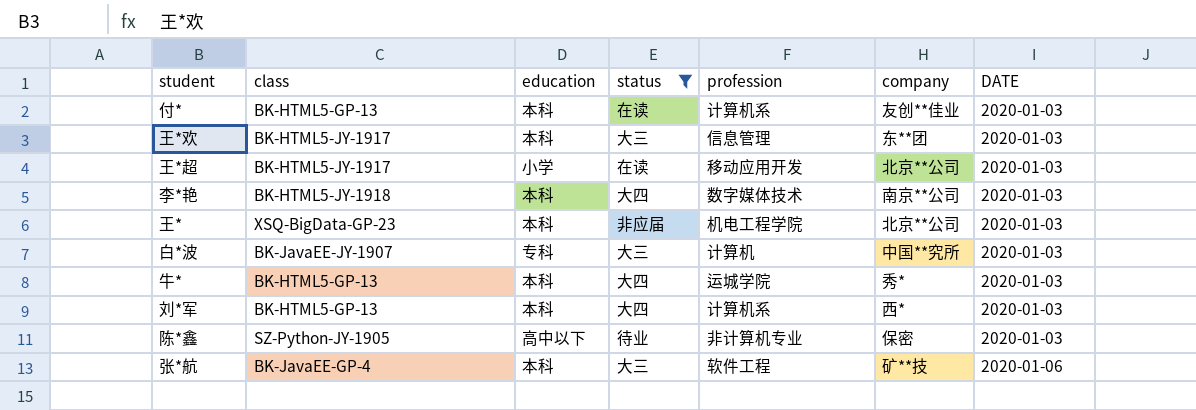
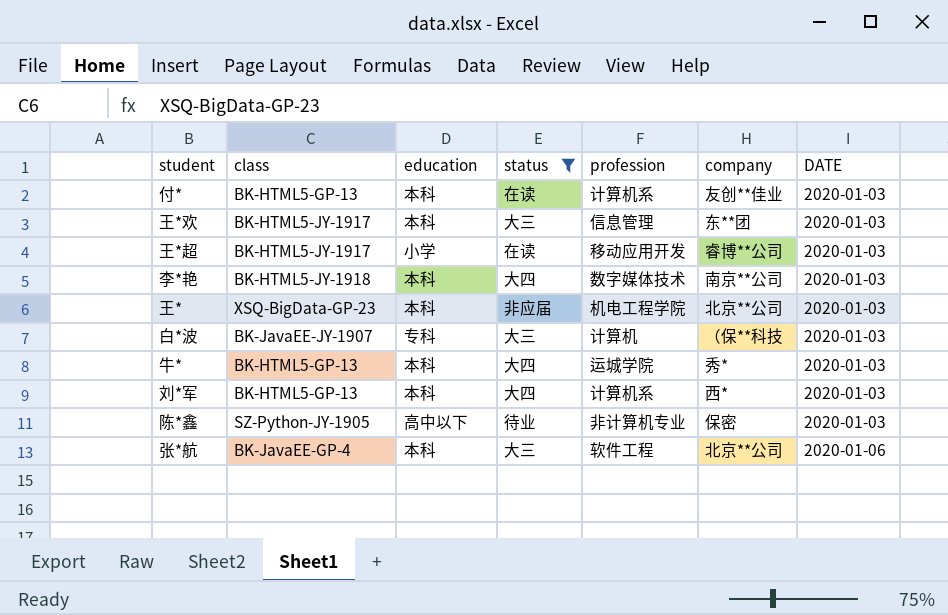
王*超 | company: 北京**公司 -> 睿博**公司
白*波 | company: 中国**究所 -> （保**科技
张*航 | company: 矿**技 -> 北京**公司

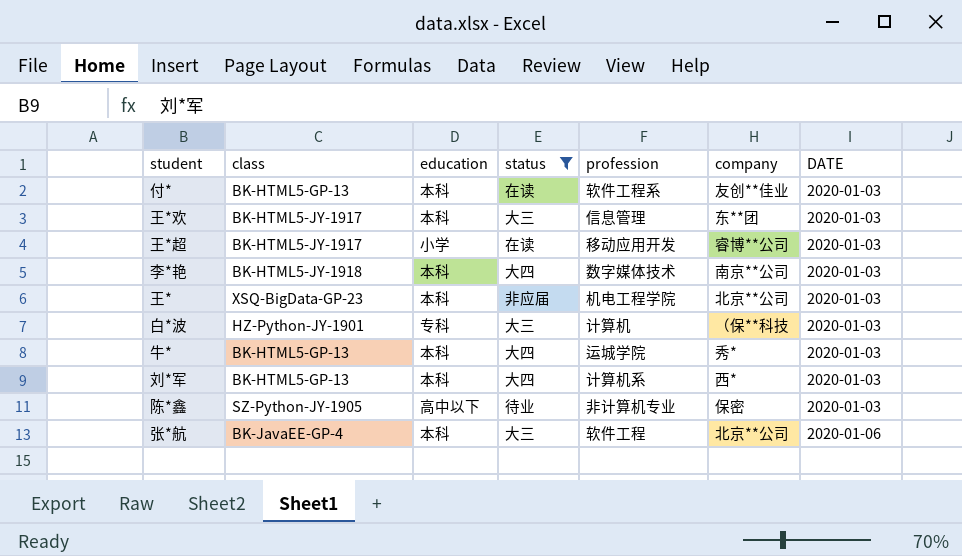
付* | profession: 计算机系 -> 软件工程系
白*波 | class: BK-JavaEE-JY-1907 -> HZ-Python-JY-1901

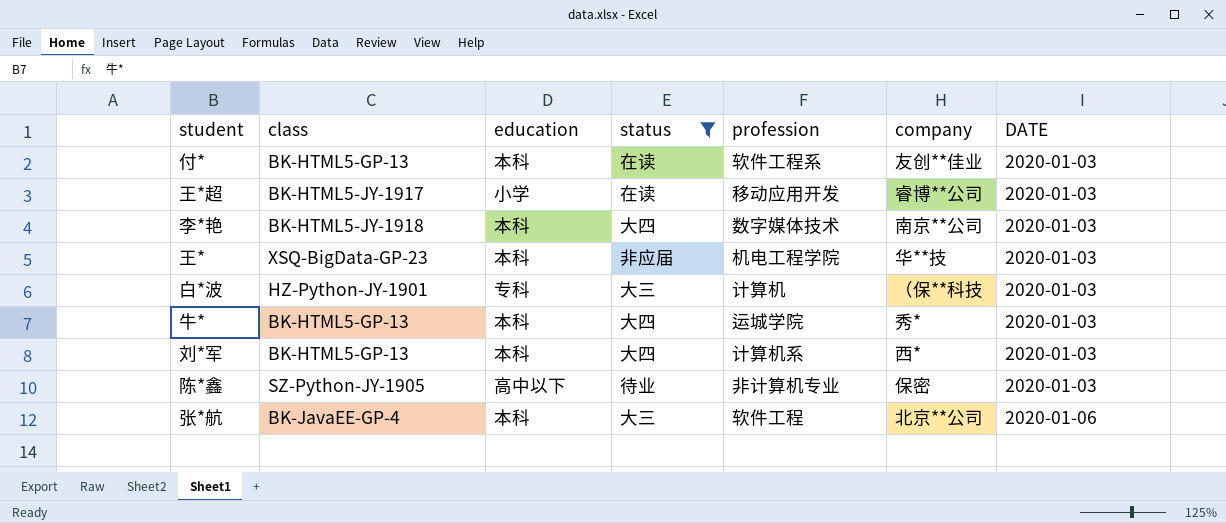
row 王*欢: BK-HTML5-JY-1917 | 本科 | 大三 | 信息管理 | 东**团 | 2020-01-03 -> none
王* | company: 北京**公司 -> 华**技

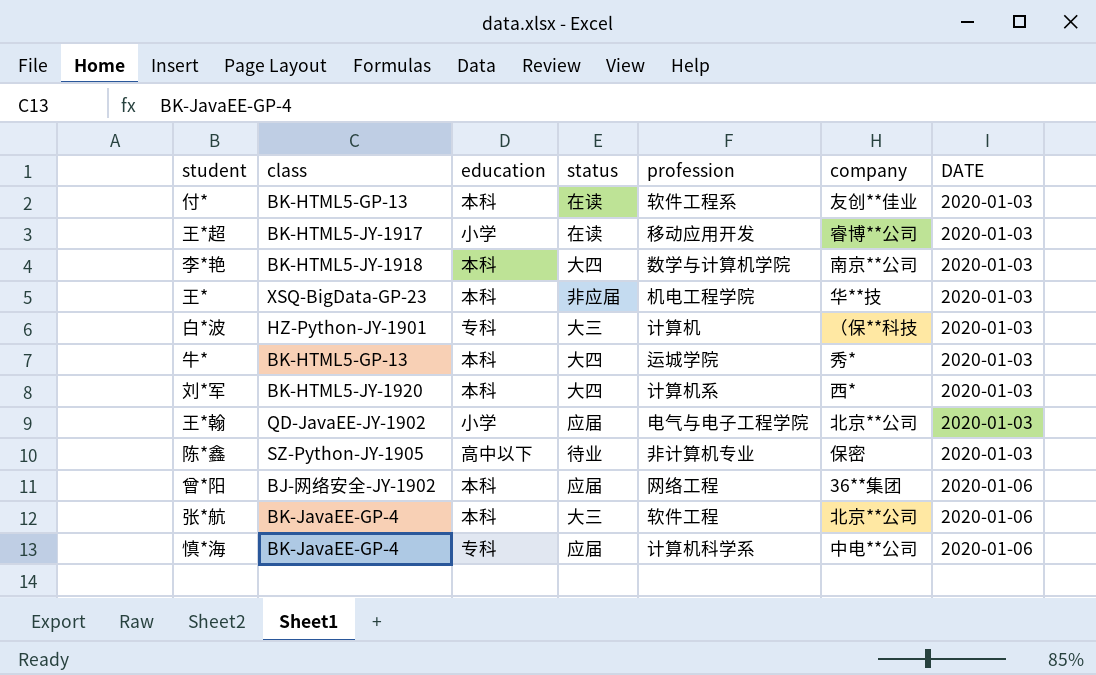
filter: status != 应届 -> none
李*艳 | profession: 数字媒体技术 -> 数学与计算机学院
刘*军 | class: BK-HTML5-GP-13 -> BK-HTML5-JY-1920

